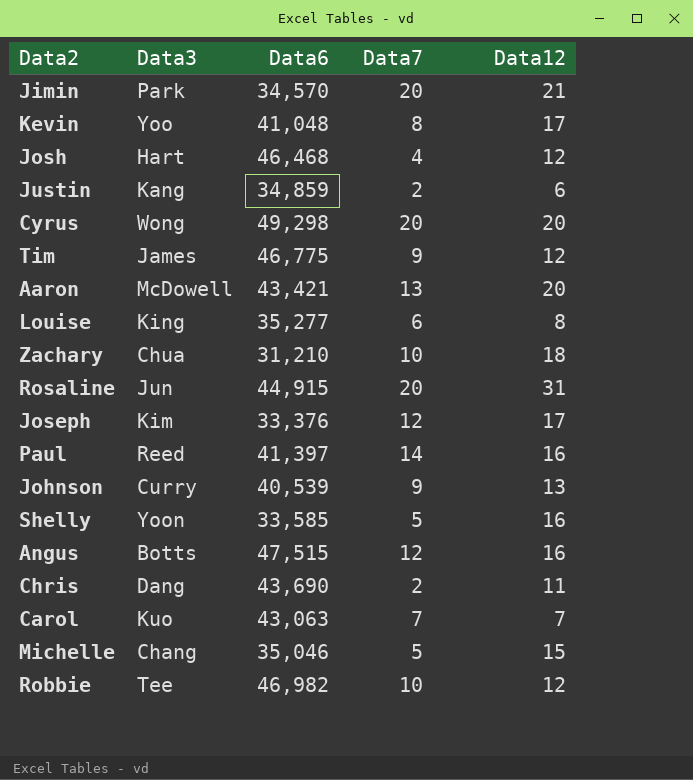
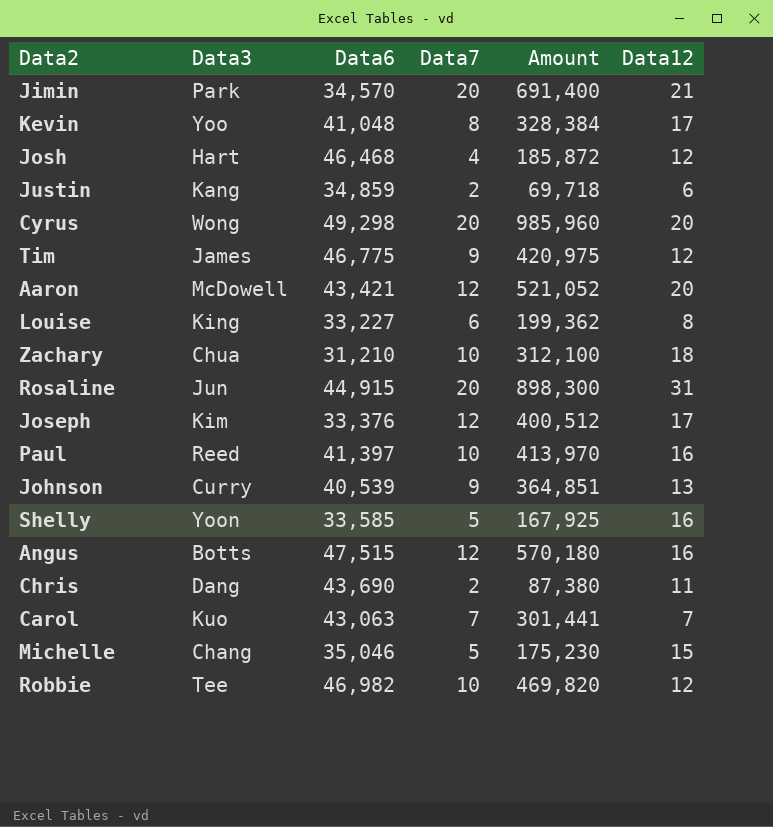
column Amount | formula: none -> [Data6] * [Data7]
Aaron | Data7: 13 -> 12
Louise | Data6: 35,277 -> 33,227
Paul | Data7: 14 -> 10

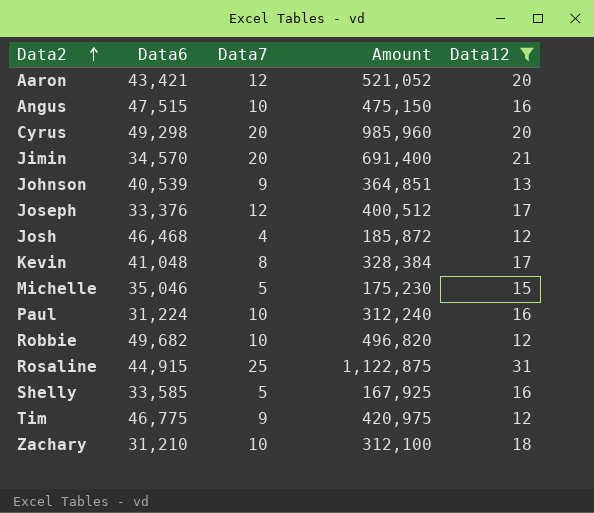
filter: none -> Data12 >= 12
row order: none -> Data2 ascending
column Data3 | position: 2 -> none
Angus | Data7: 12 -> 10
Angus | Amount: 570,180 -> 475,150
Paul | Data6: 41,397 -> 31,224
Paul | Amount: 413,970 -> 312,240
Robbie | Data6: 46,982 -> 49,682
Robbie | Amount: 469,820 -> 496,820
Rosaline | Data7: 20 -> 25
Rosaline | Amount: 898,300 -> 1,122,875

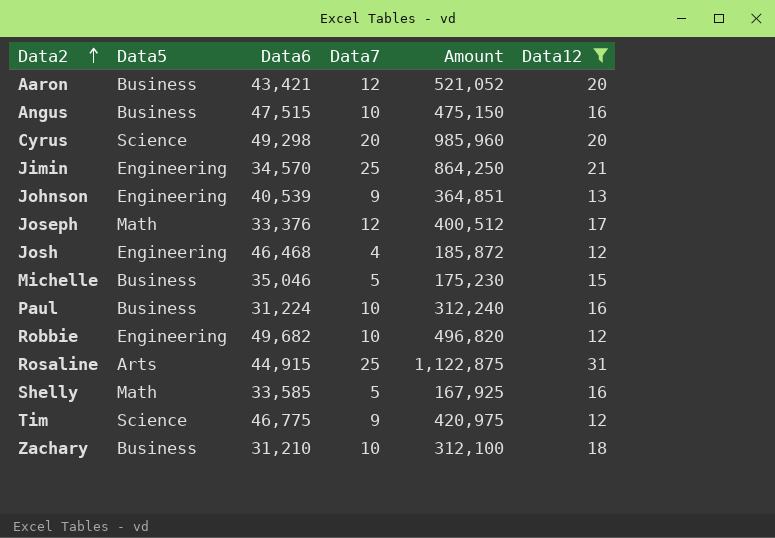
column Data5 | position: none -> 2
row Kevin: 41,048 | 8 | 328,384 | 17 -> none
Jimin | Data7: 20 -> 25
Jimin | Amount: 691,400 -> 864,250

